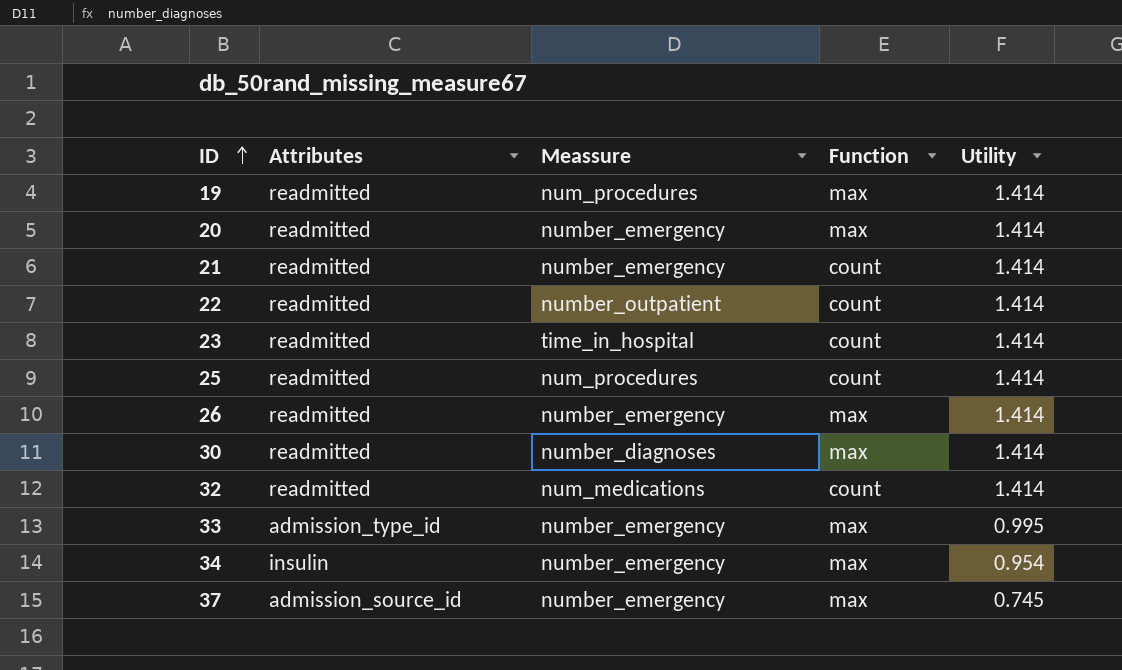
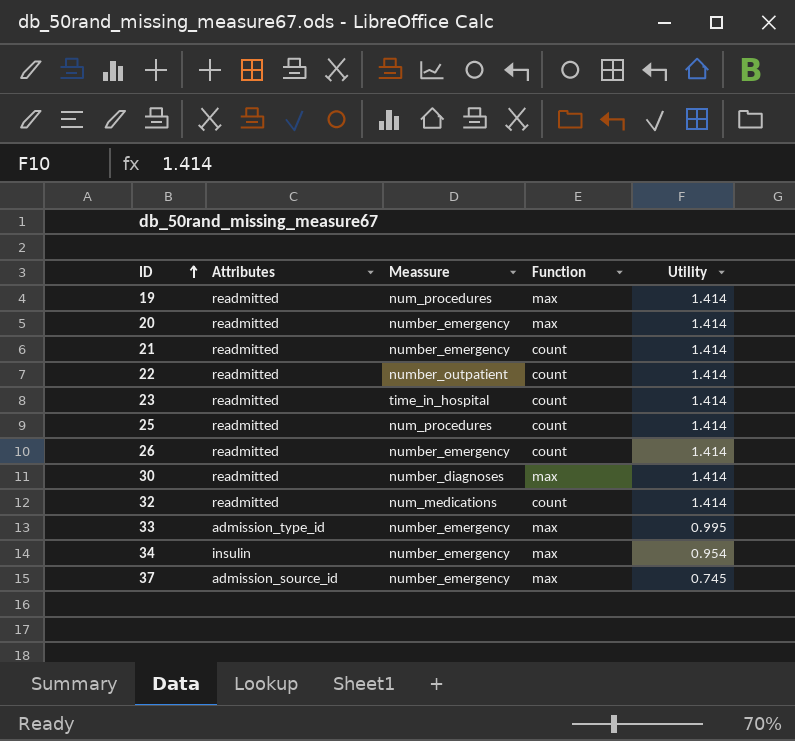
26 | Function: max -> count

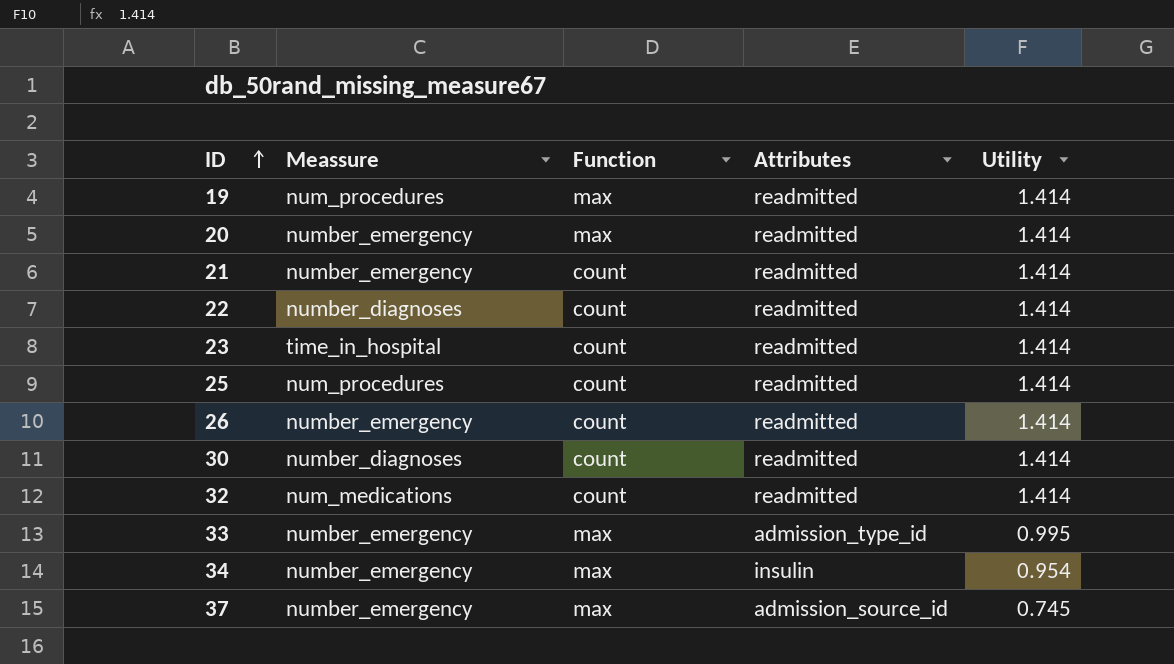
column Attributes | position: 2 -> 4
22 | Meassure: number_outpatient -> number_diagnoses
30 | Function: max -> count

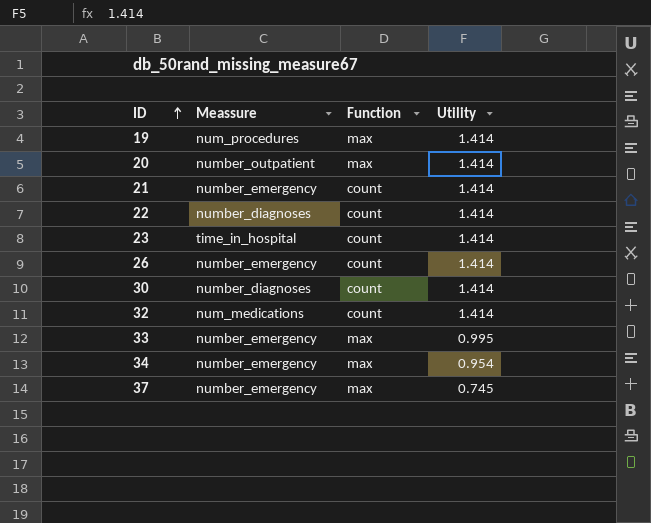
column Attributes | position: 4 -> none
row 25: num_procedures | count | readmitted | 1.414 -> none
20 | Meassure: number_emergency -> number_outpatient

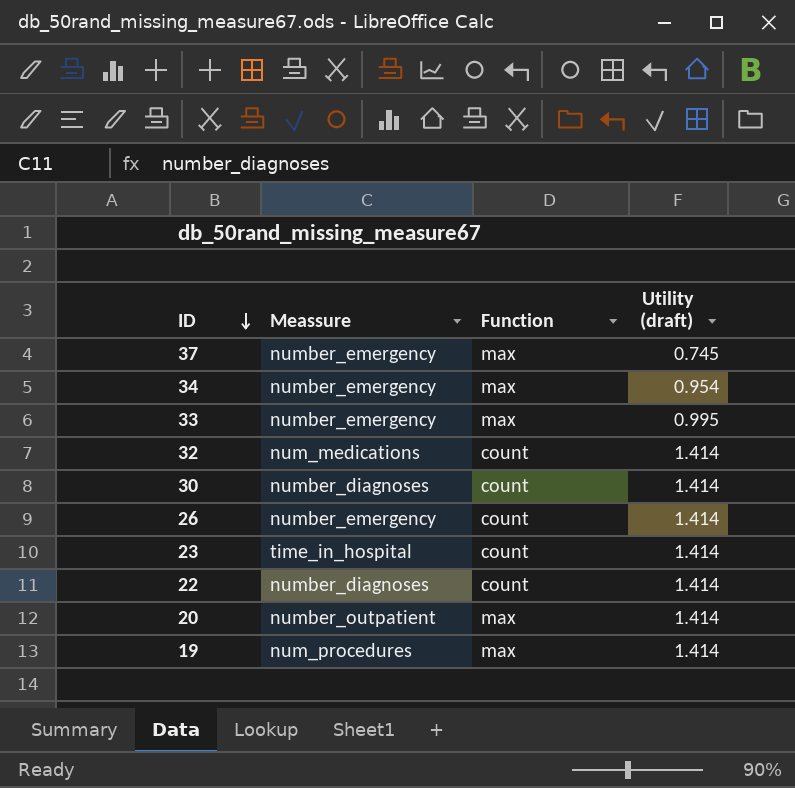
row order: ID ascending -> ID descending
column name: Utility -> Utility (draft)
row 21: number_emergency | count | 1.414 -> none

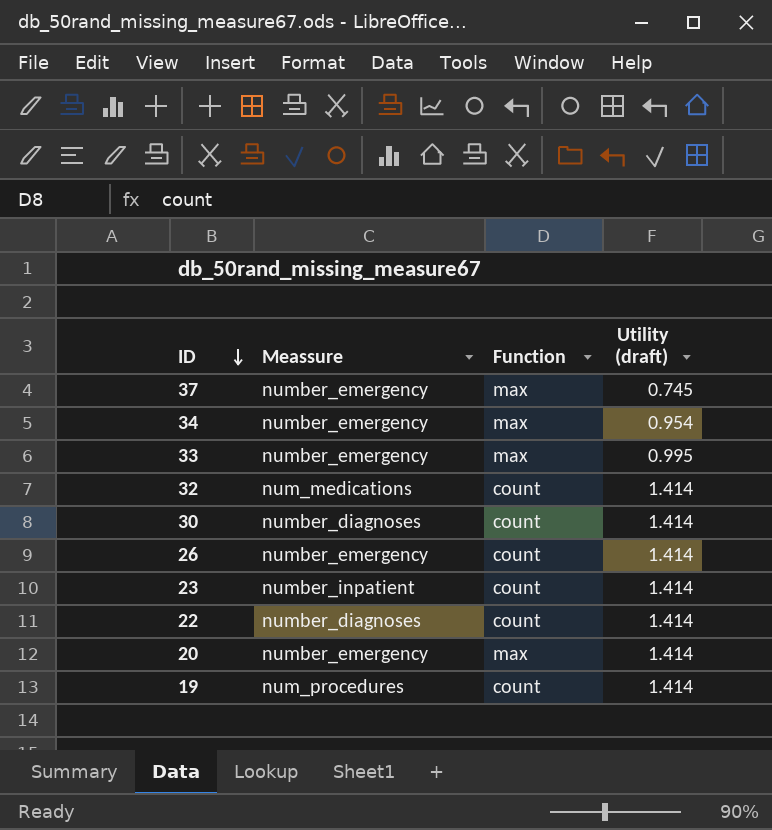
23 | Meassure: time_in_hospital -> number_inpatient
20 | Meassure: number_outpatient -> number_emergency
19 | Function: max -> count

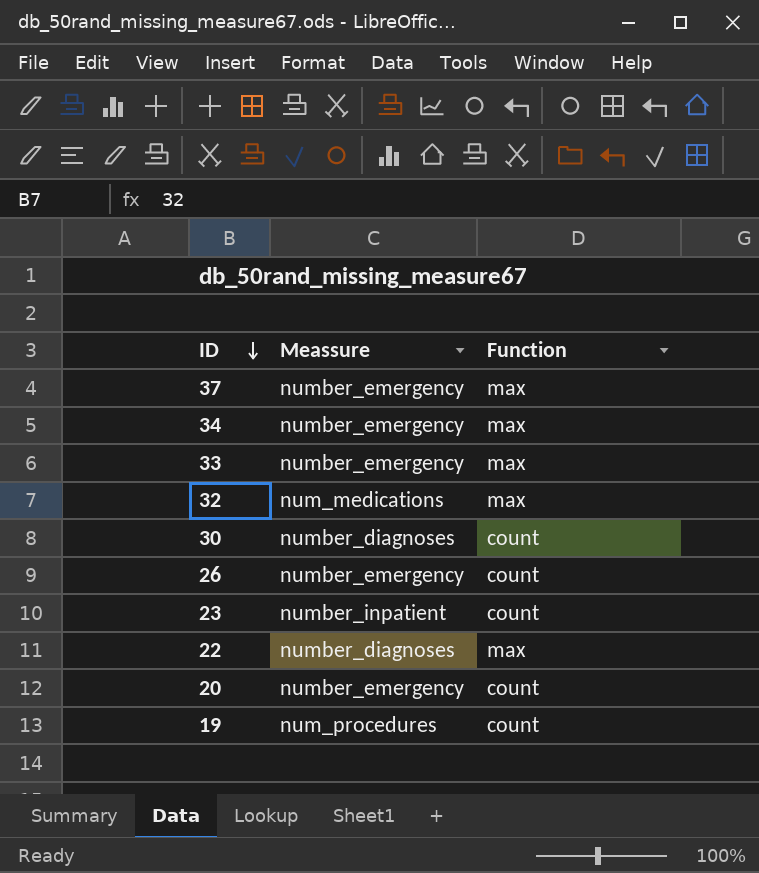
column Utility (draft) | position: 4 -> none
32 | Function: count -> max
22 | Function: count -> max
20 | Function: max -> count

